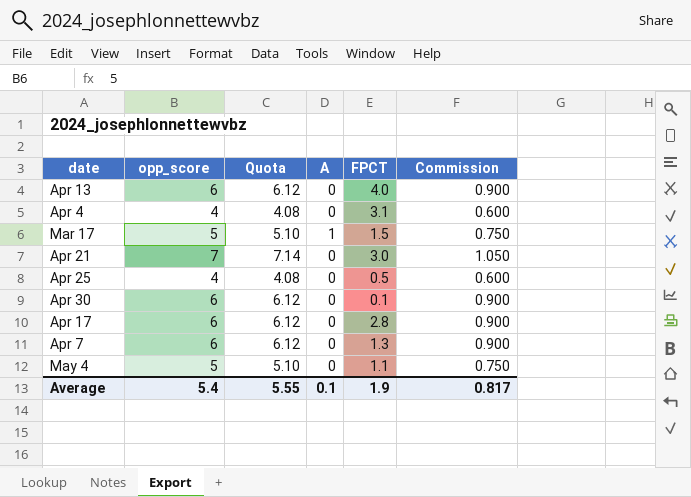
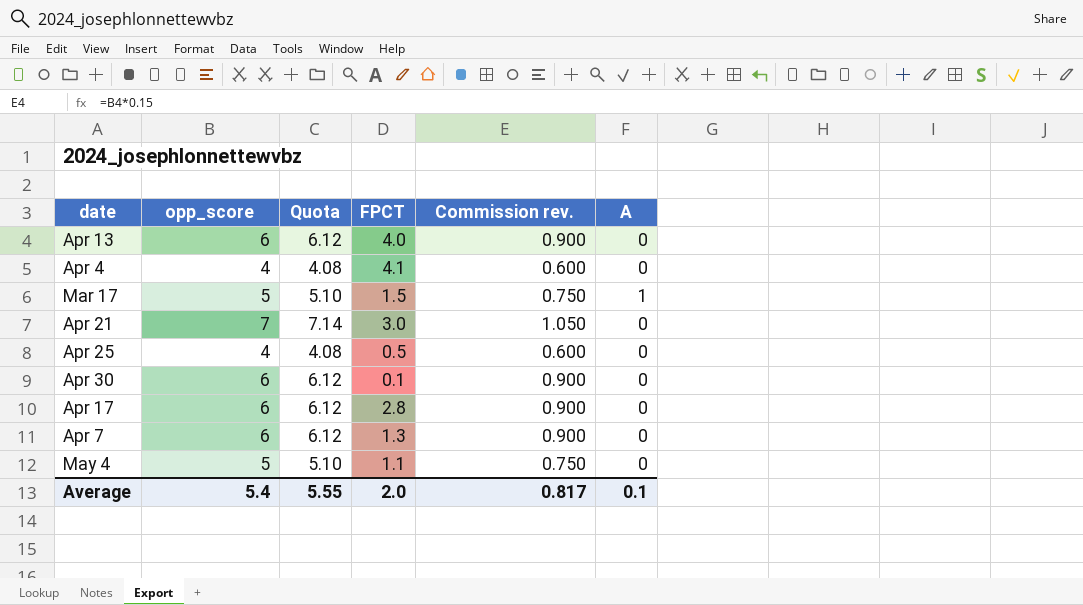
column name: Commission -> Commission rev.
column A | position: 4 -> 6
Apr 4 | FPCT: 3.1 -> 4.1
Average | FPCT: 1.9 -> 2.0

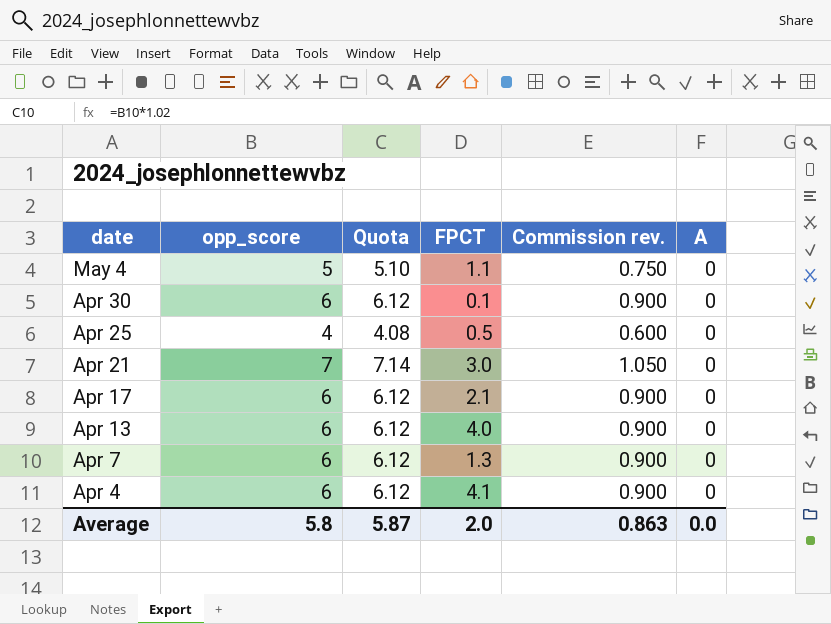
row order: none -> date descending
row Mar 17: 5 | 5.10 | 1.5 | 0.750 | 1 -> none
Apr 17 | FPCT: 2.8 -> 2.1
Apr 4 | opp_score: 4 -> 6
Apr 4 | Quota: 4.08 -> 6.12
Apr 4 | Commission rev.: 0.600 -> 0.900
Average | opp_score: 5.4 -> 5.8
Average | Quota: 5.55 -> 5.87
Average | Commission rev.: 0.817 -> 0.863
Average | A: 0.1 -> 0.0

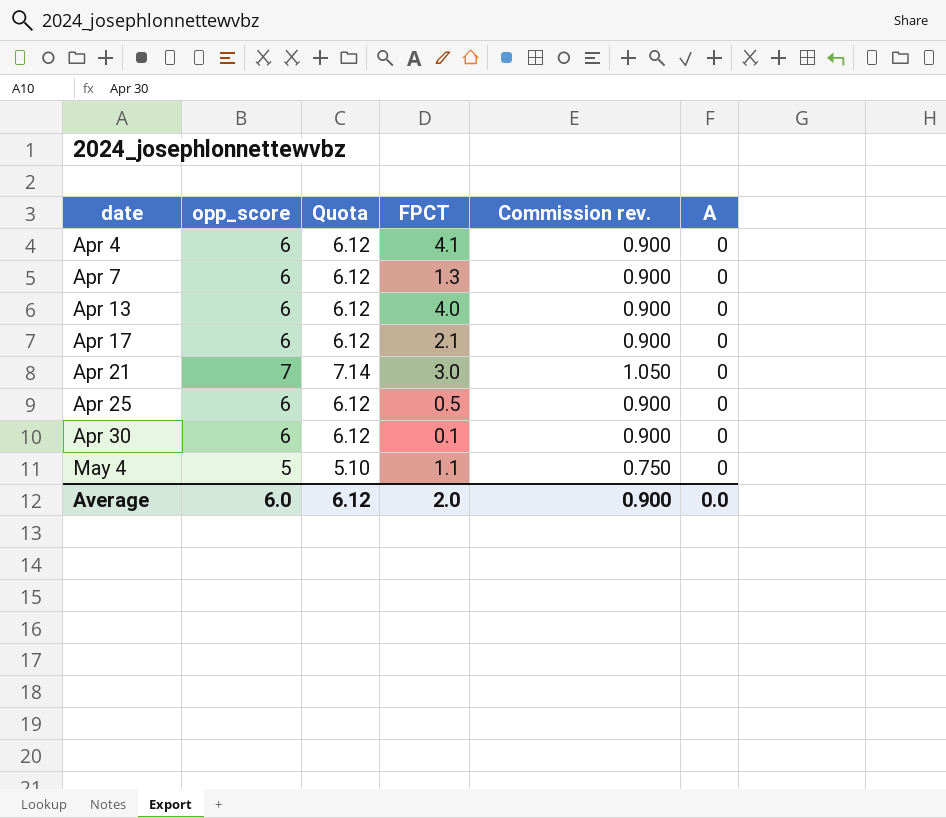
row order: date descending -> date ascending
Apr 25 | opp_score: 4 -> 6
Apr 25 | Quota: 4.08 -> 6.12
Apr 25 | Commission rev.: 0.600 -> 0.900
Average | opp_score: 5.8 -> 6.0
Average | Quota: 5.87 -> 6.12
Average | Commission rev.: 0.863 -> 0.900

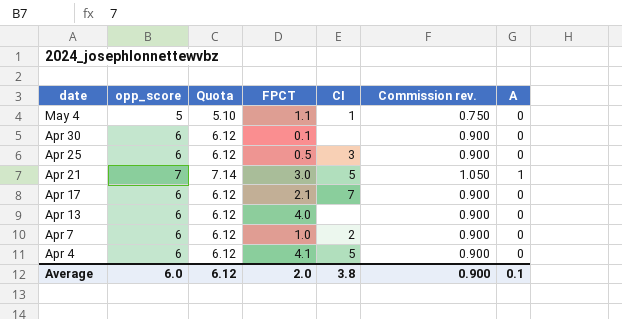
row order: date ascending -> date descending
column CI | position: none -> 5
Apr 21 | A: 0 -> 1
Apr 7 | FPCT: 1.3 -> 1.0
Average | A: 0.0 -> 0.1

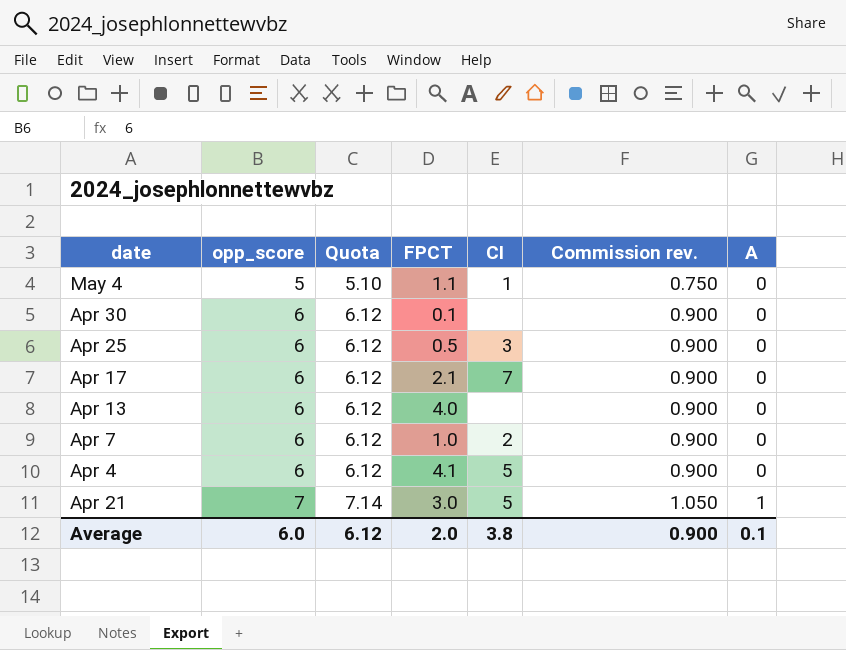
row order: date descending -> opp_score ascending

